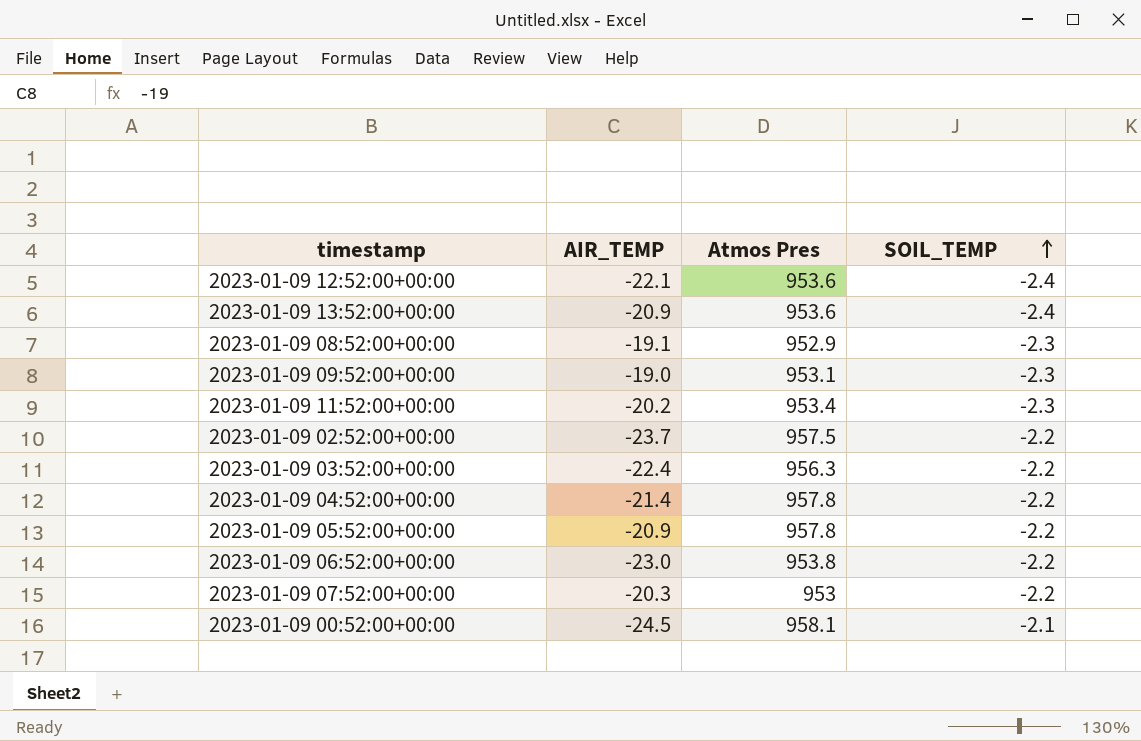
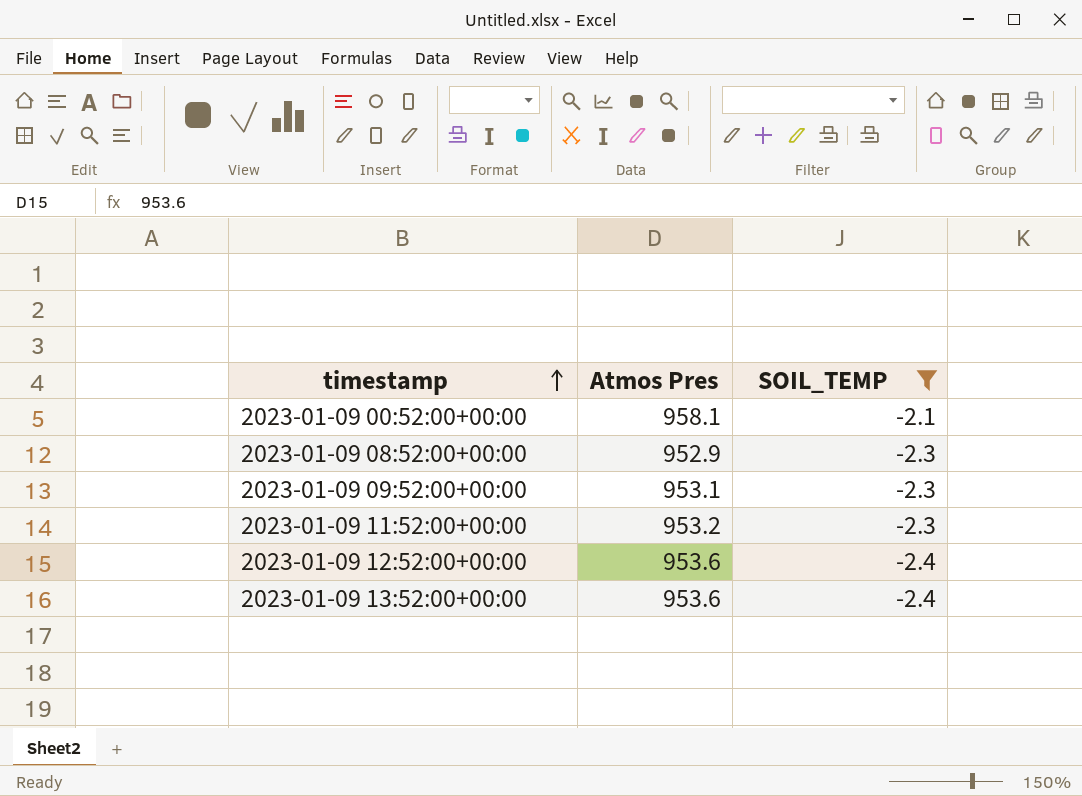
filter: none -> SOIL_TEMP != -2.2
row order: SOIL_TEMP ascending -> timestamp ascending
column AIR_TEMP | position: 2 -> none
2023-01-09 11:52:00+00:00 | Atmos Pres: 953.4 -> 953.2

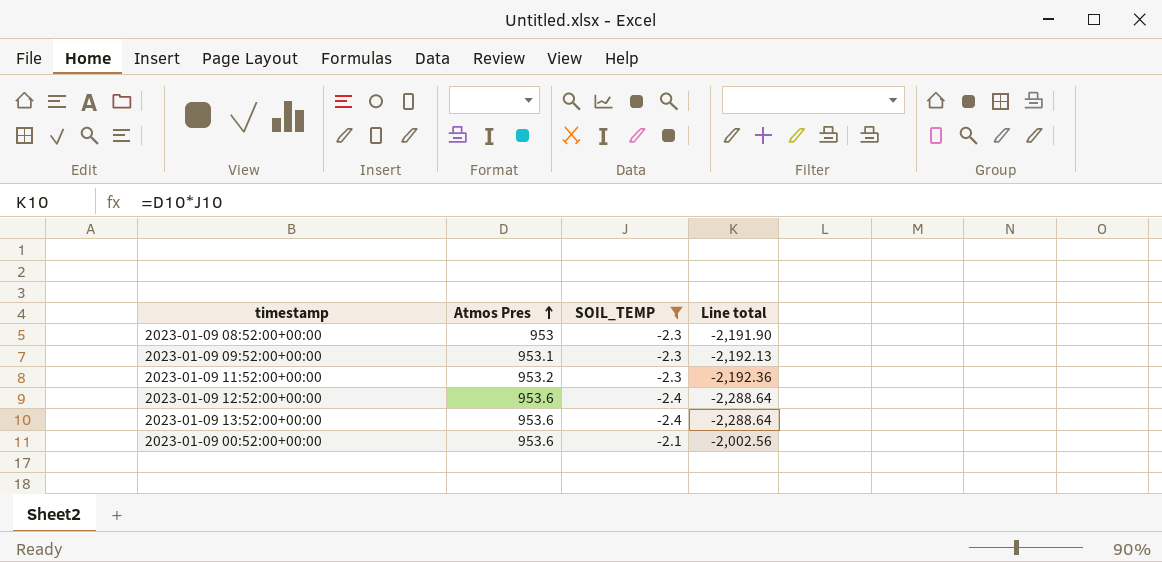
row order: timestamp ascending -> Atmos Pres ascending
column Line total | formula: none -> [Atmos Pres] * [SOIL_TEMP]
2023-01-09 08:52:00+00:00 | Atmos Pres: 952.9 -> 953
2023-01-09 00:52:00+00:00 | Atmos Pres: 958.1 -> 953.6

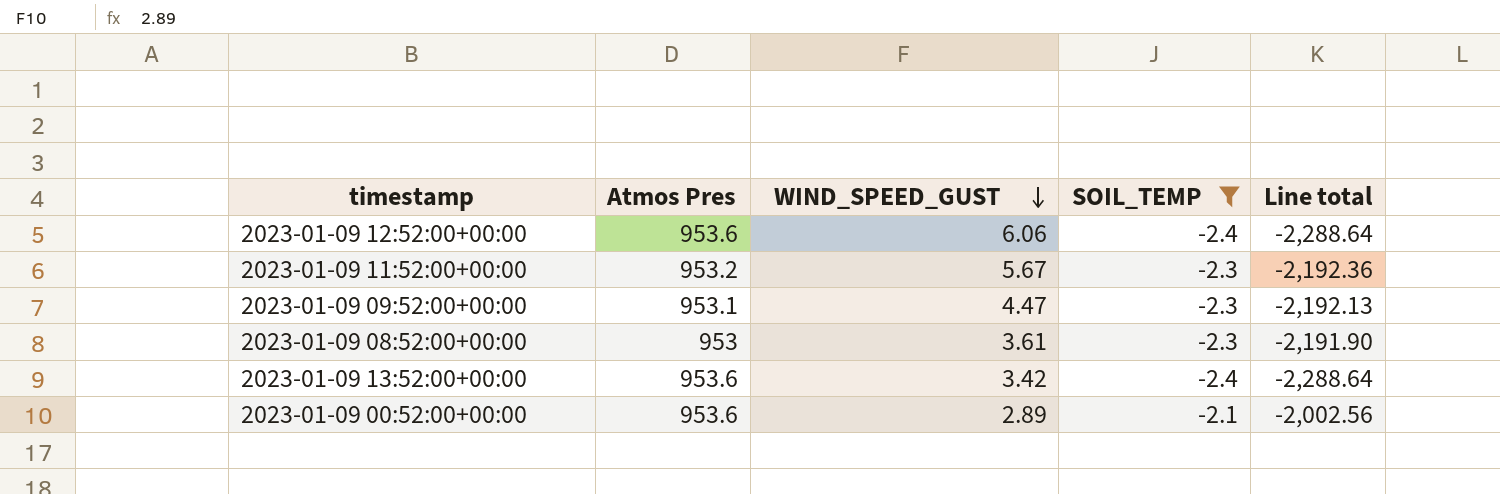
row order: Atmos Pres ascending -> WIND_SPEED_GUST descending
column WIND_SPEED_GUST | position: none -> 3

